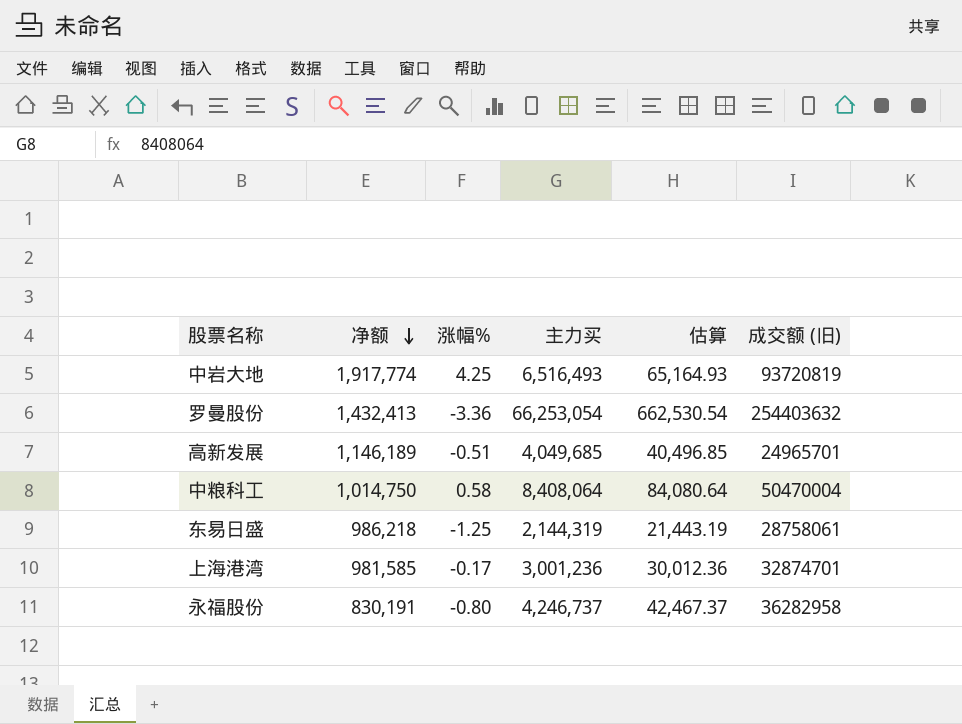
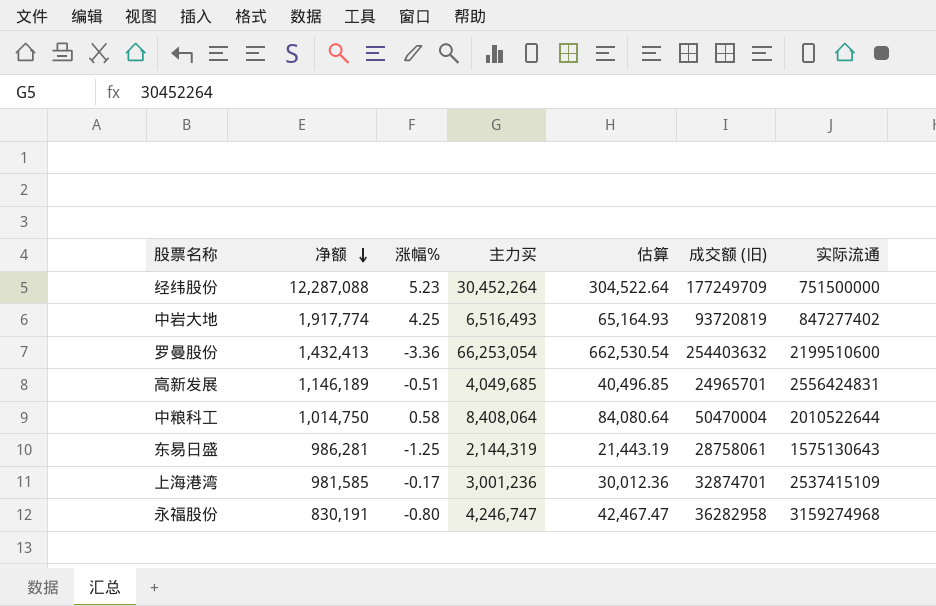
column 实际流通 | position: none -> 7
row 经纬股份: none -> 12,287,088 | 5.23 | 30,452,264 | 304,522.64 | 177249709 | 751500000
东易日盛 | 净额: 986,218 -> 986,281
永福股份 | 主力买: 4,246,737 -> 4,246,747
永福股份 | 估算: 42,467.37 -> 42,467.47

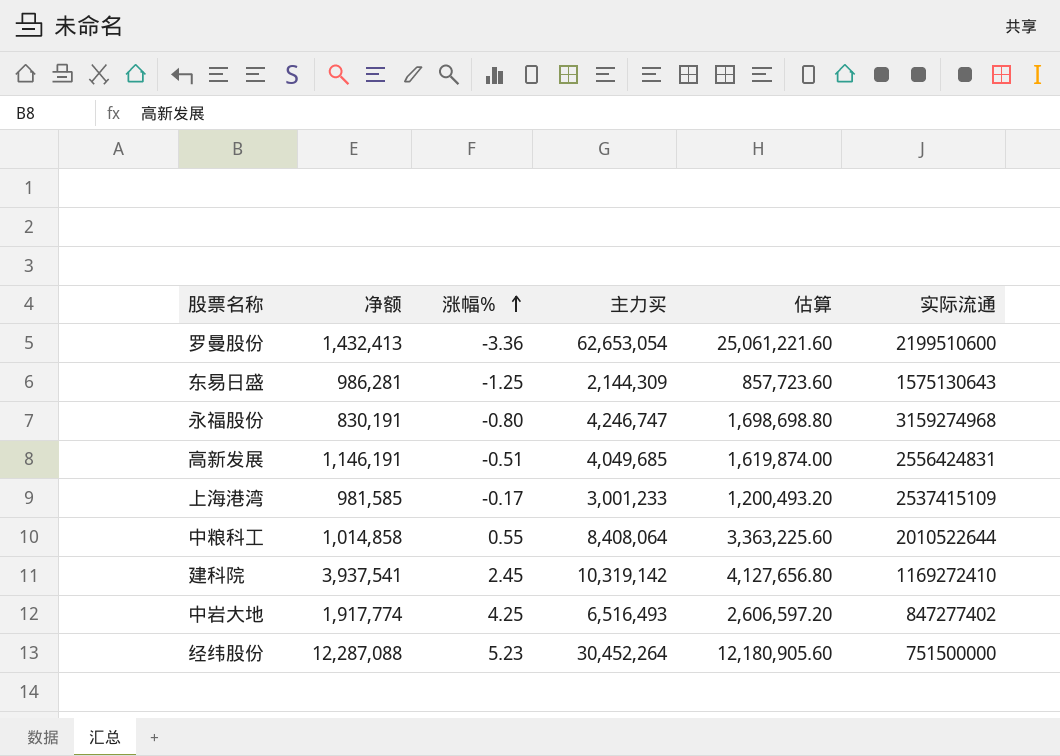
row order: 净额 descending -> 涨幅% ascending
column 成交额 (旧) | position: 6 -> none
column 估算 | formula: [主力买] * 0.01 -> [主力买] * 0.4
罗曼股份 | 主力买: 66,253,054 -> 62,653,054
东易日盛 | 主力买: 2,144,319 -> 2,144,309
高新发展 | 净额: 1,146,189 -> 1,146,191
上海港湾 | 主力买: 3,001,236 -> 3,001,233
中粮科工 | 净额: 1,014,750 -> 1,014,858
中粮科工 | 涨幅%: 0.58 -> 0.55
row 建科院: none -> 3,937,541 | 2.45 | 10,319,142 | 4,127,656.80 | 1169272410

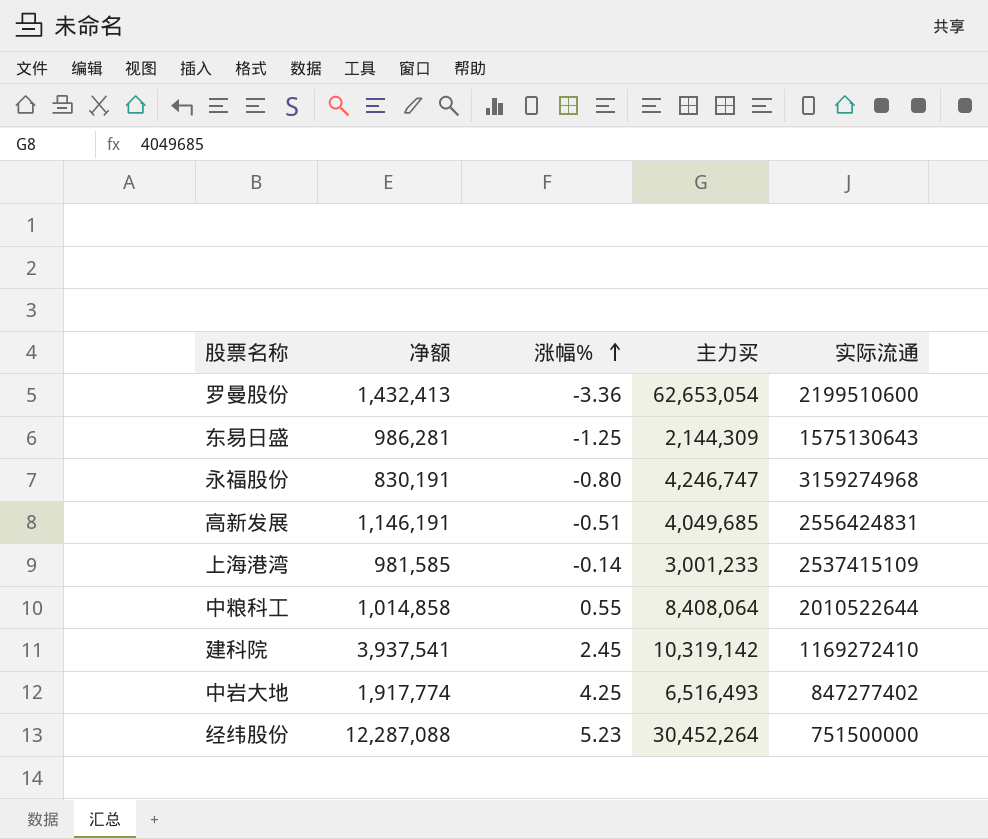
column 估算 | formula: [主力买] * 0.4 -> none
上海港湾 | 涨幅%: -0.17 -> -0.14

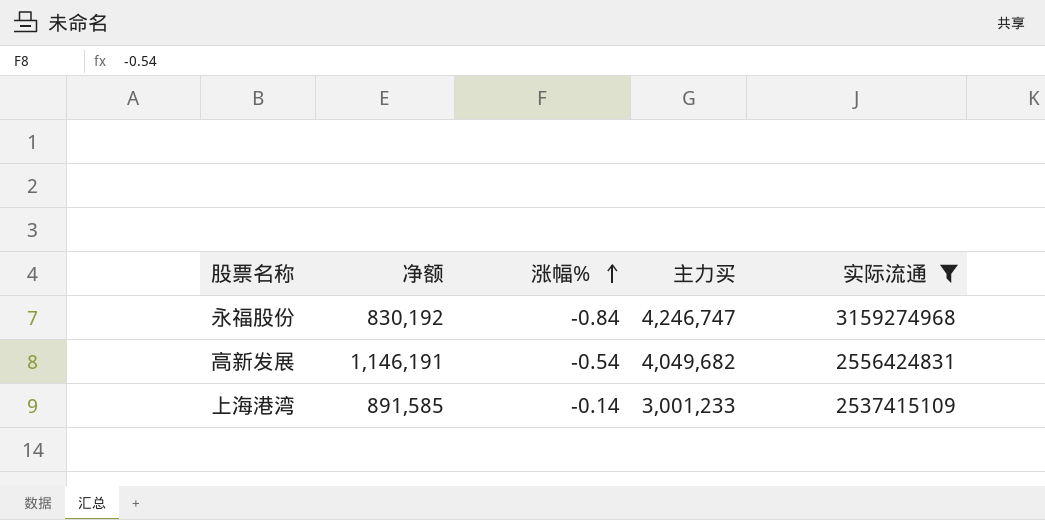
filter: none -> 实际流通 >= 2537415109
永福股份 | 净额: 830,191 -> 830,192
永福股份 | 涨幅%: -0.80 -> -0.84
高新发展 | 涨幅%: -0.51 -> -0.54
高新发展 | 主力买: 4,049,685 -> 4,049,682
上海港湾 | 净额: 981,585 -> 891,585

